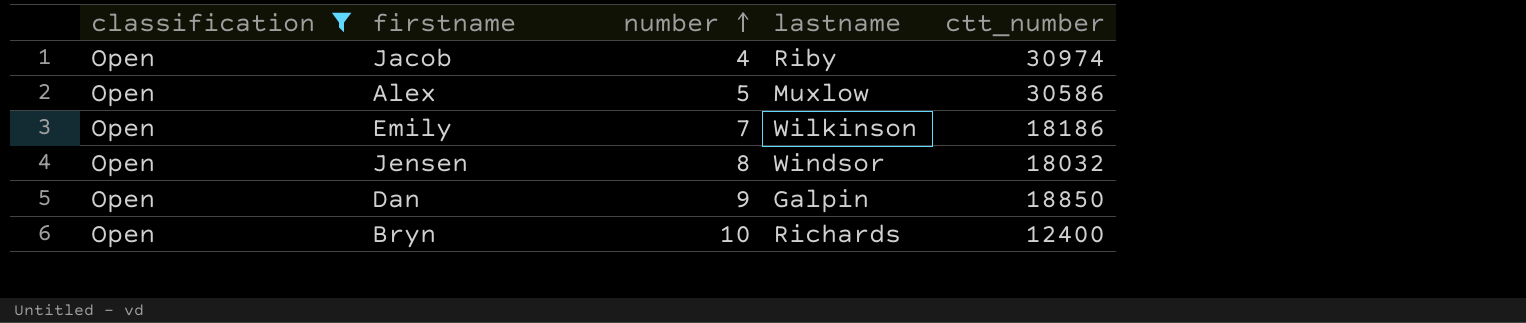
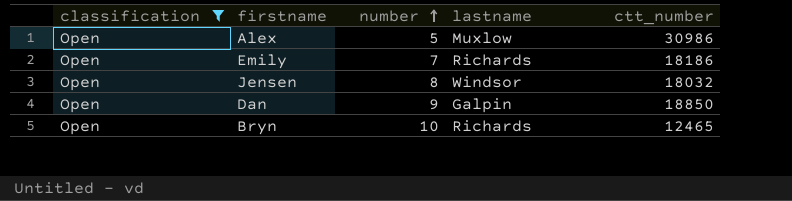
row Jacob: Open | 4 | Riby | 30974 -> none
Alex | ctt_number: 30586 -> 30986
Emily | lastname: Wilkinson -> Richards
Bryn | ctt_number: 12400 -> 12465

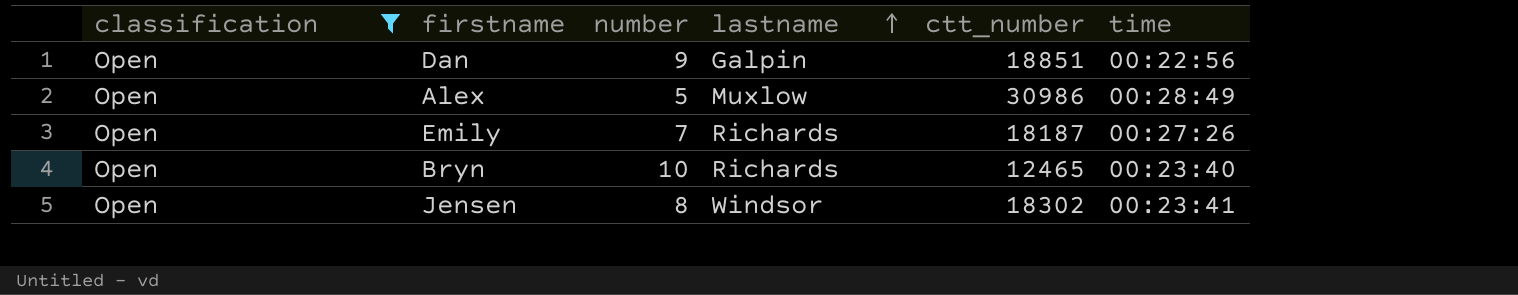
row order: number ascending -> lastname ascending
column time | position: none -> 6
Dan | ctt_number: 18850 -> 18851
Emily | ctt_number: 18186 -> 18187
Jensen | ctt_number: 18032 -> 18302

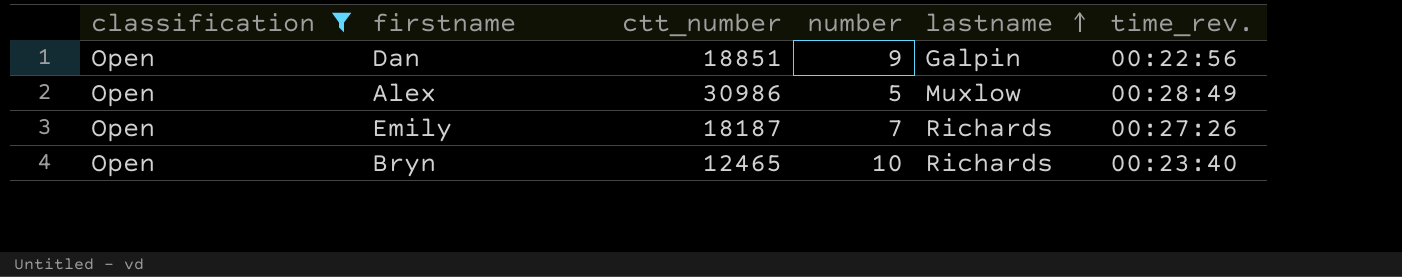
column ctt_number | position: 5 -> 3
column name: time -> time_rev.
row Jensen: Open | 8 | Windsor | 18302 | 00:23:41 -> none

